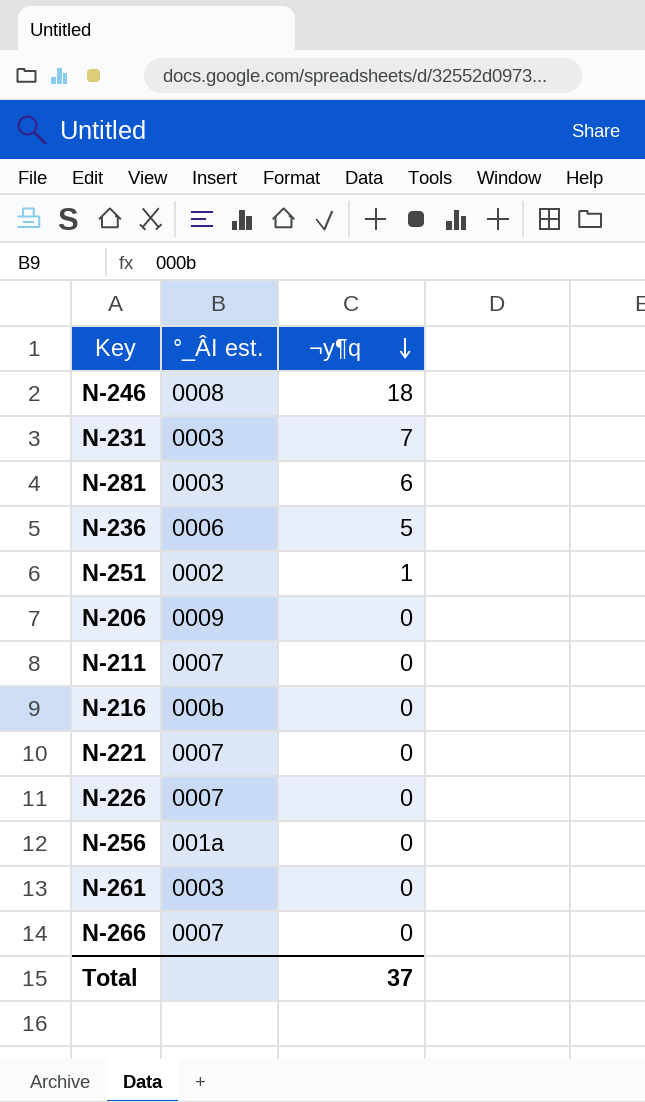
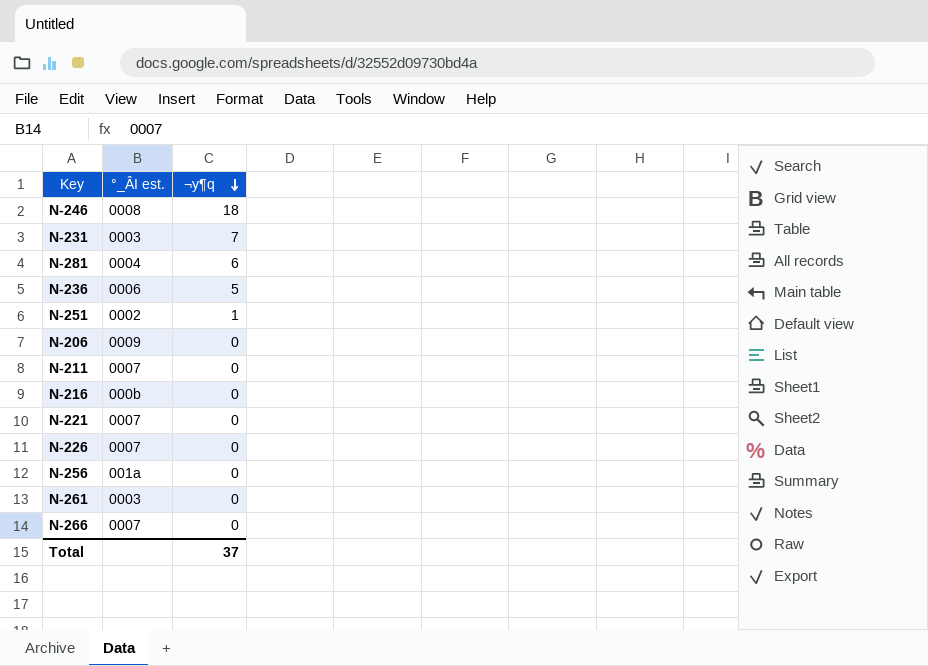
N-281 | °_ÂI est.: 0003 -> 0004

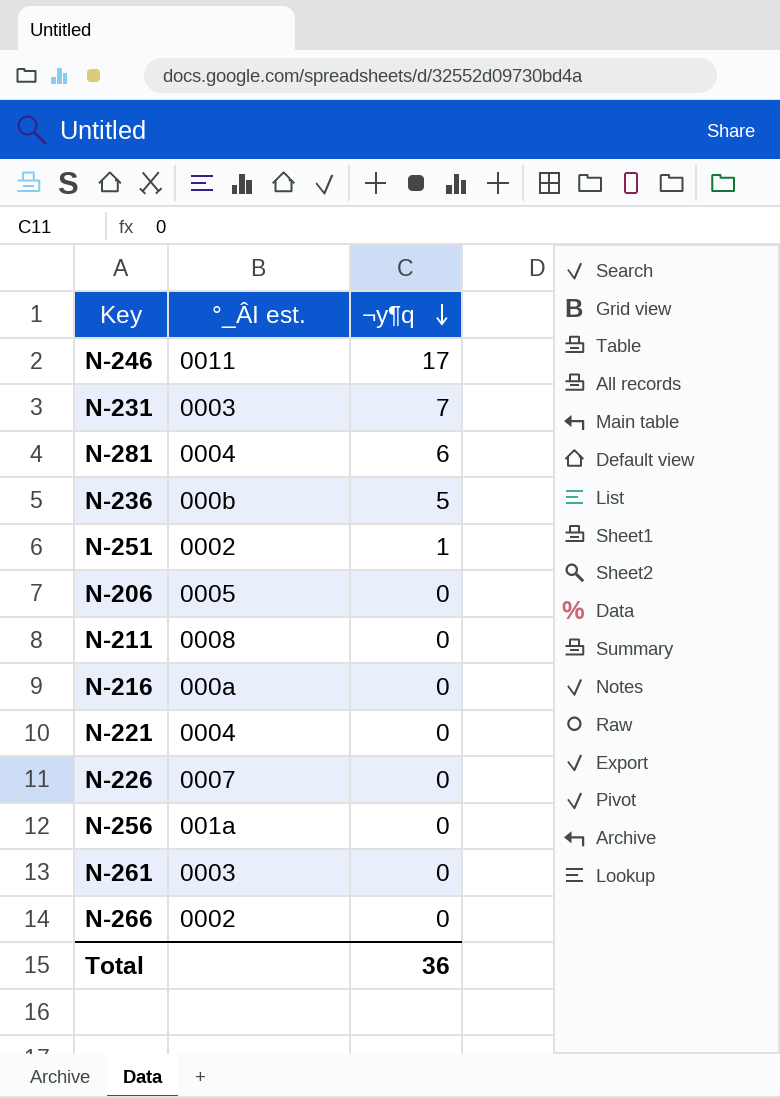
N-246 | °_ÂI est.: 0008 -> 0011
N-246 | ¬y¶q: 18 -> 17
N-236 | °_ÂI est.: 0006 -> 000b
N-206 | °_ÂI est.: 0009 -> 0005
N-211 | °_ÂI est.: 0007 -> 0008
N-216 | °_ÂI est.: 000b -> 000a
N-221 | °_ÂI est.: 0007 -> 0004
N-266 | °_ÂI est.: 0007 -> 0002
Total | ¬y¶q: 37 -> 36

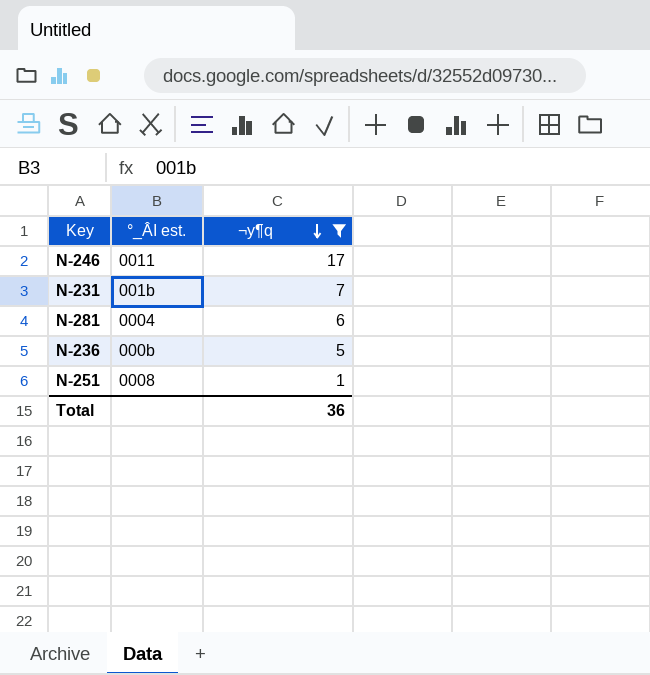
filter: none -> ¬y¶q != 0
N-231 | °_ÂI est.: 0003 -> 001b
N-251 | °_ÂI est.: 0002 -> 0008

